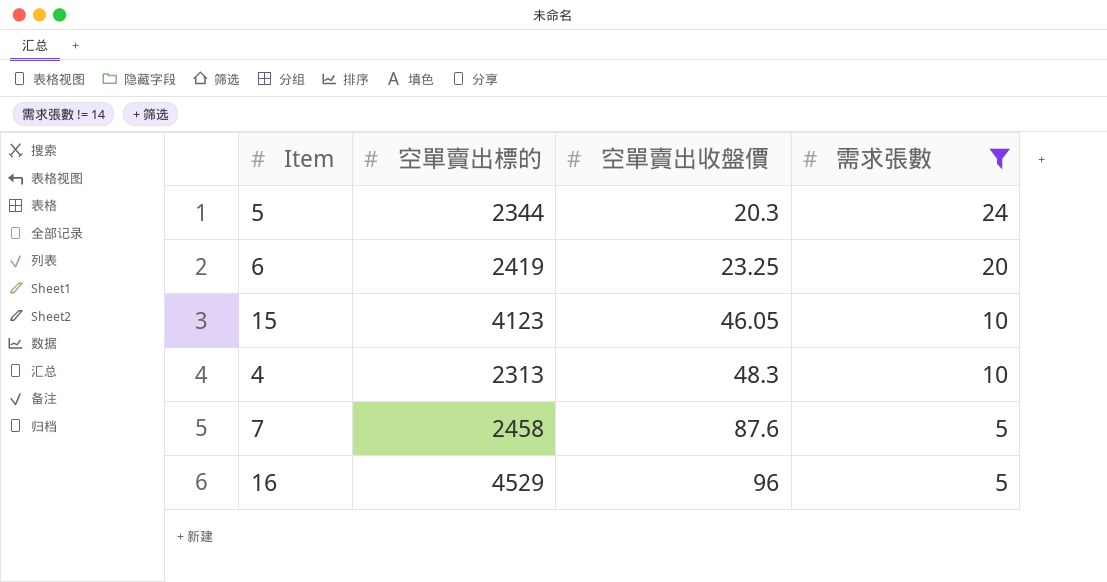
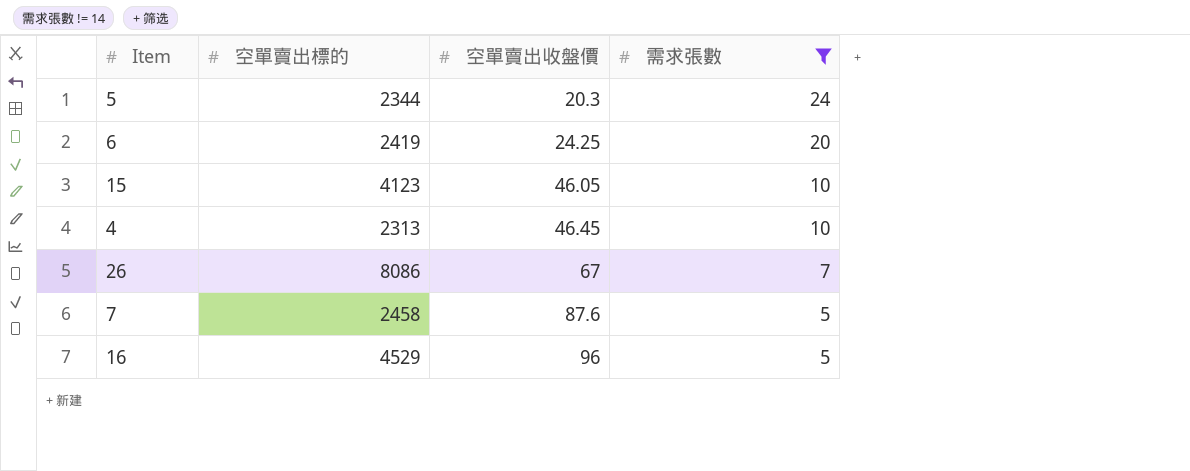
6 | 空單賣出收盤價: 23.25 -> 24.25
4 | 空單賣出收盤價: 48.3 -> 46.45
row 26: none -> 8086 | 67 | 7

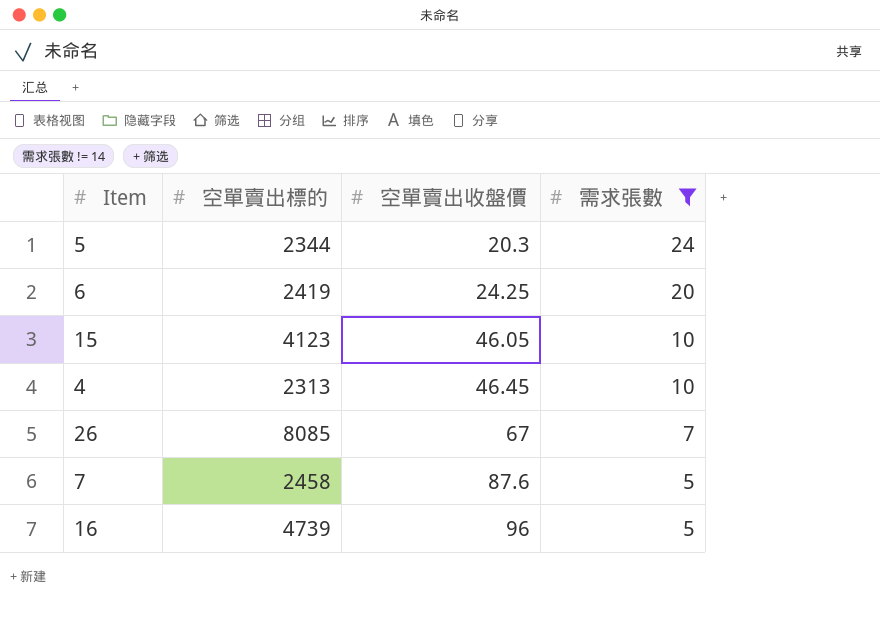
26 | 空單賣出標的: 8086 -> 8085
16 | 空單賣出標的: 4529 -> 4739

